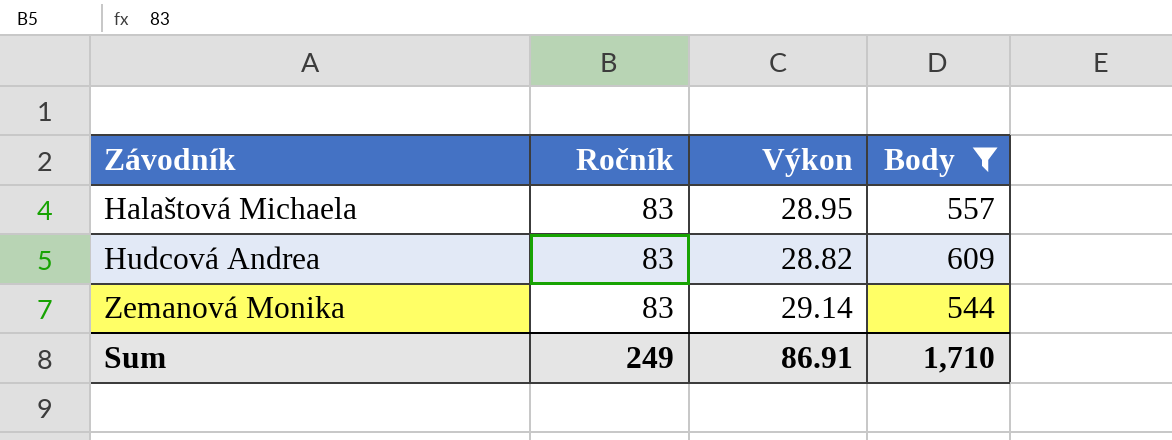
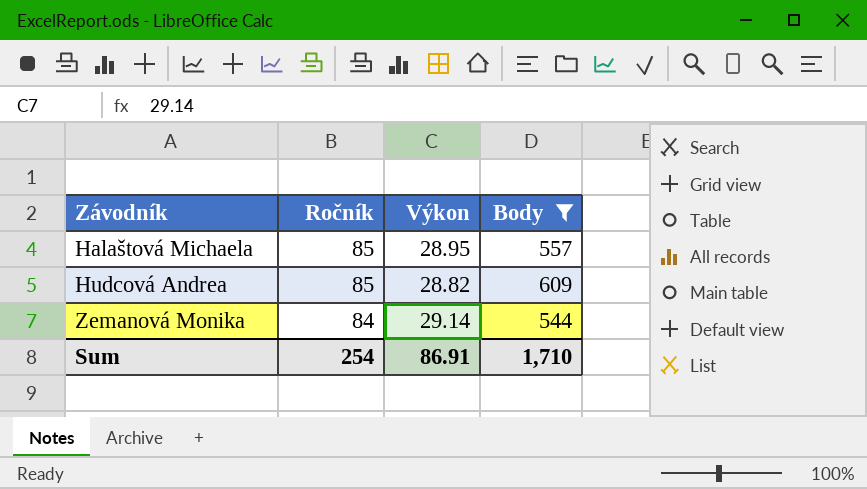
Halaštová Michaela | Ročník: 83 -> 85
Hudcová Andrea | Ročník: 83 -> 85
Zemanová Monika | Ročník: 83 -> 84
Sum | Ročník: 249 -> 254

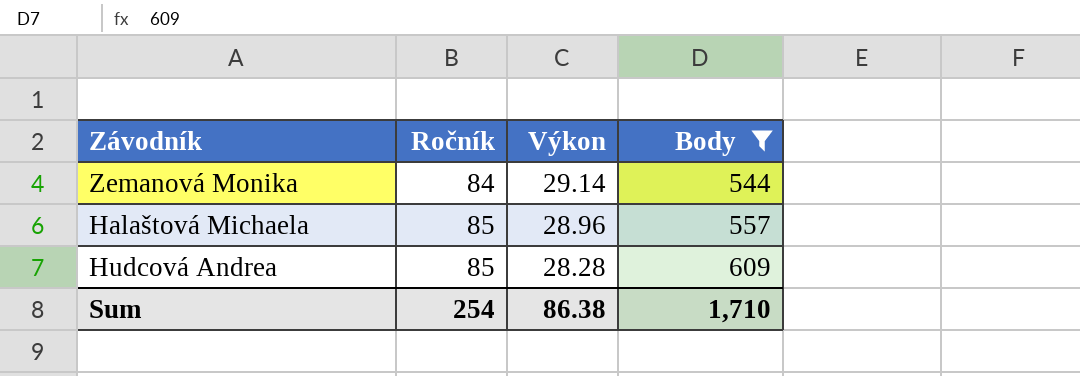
row order: Závodník ascending -> Ročník ascending
Halaštová Michaela | Výkon: 28.95 -> 28.96
Hudcová Andrea | Výkon: 28.82 -> 28.28
Sum | Výkon: 86.91 -> 86.38

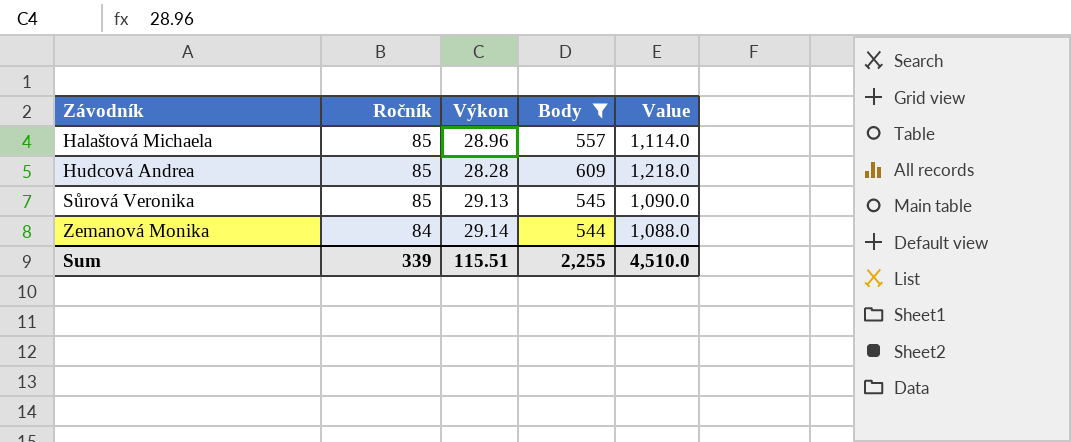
row order: Ročník ascending -> Závodník ascending
column Value | formula: none -> [Body] * 2
row Sůrová Veronika: none -> 85 | 29.13 | 545 | 1,090.0
Sum | Ročník: 254 -> 339
Sum | Výkon: 86.38 -> 115.51
Sum | Body: 1,710 -> 2,255

